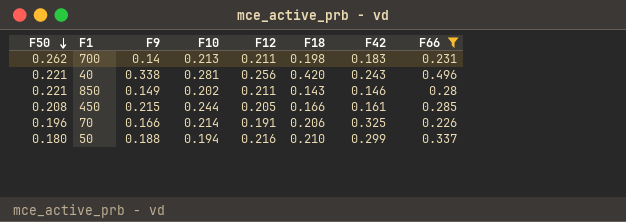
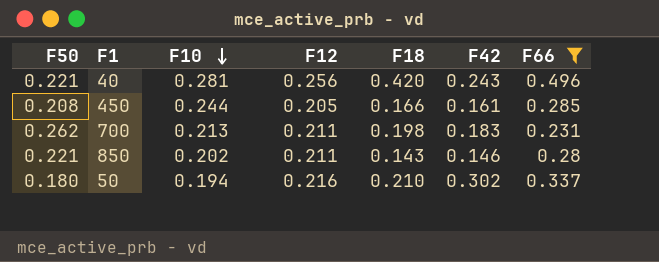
row order: F50 descending -> F10 descending
column F9 | position: 3 -> none
row 70: 0.196 | 0.166 | 0.214 | 0.191 | 0.206 | 0.325 | 0.226 -> none
50 | F42: 0.299 -> 0.302

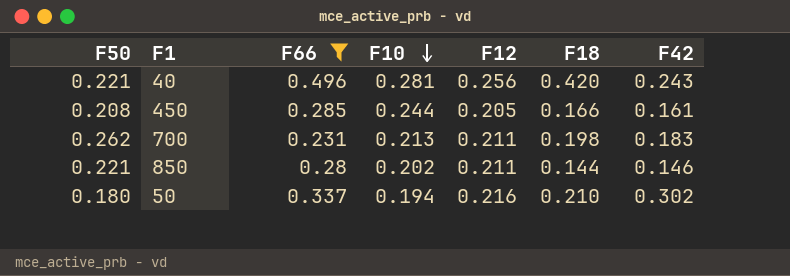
column F66 | position: 7 -> 3
850 | F18: 0.143 -> 0.144

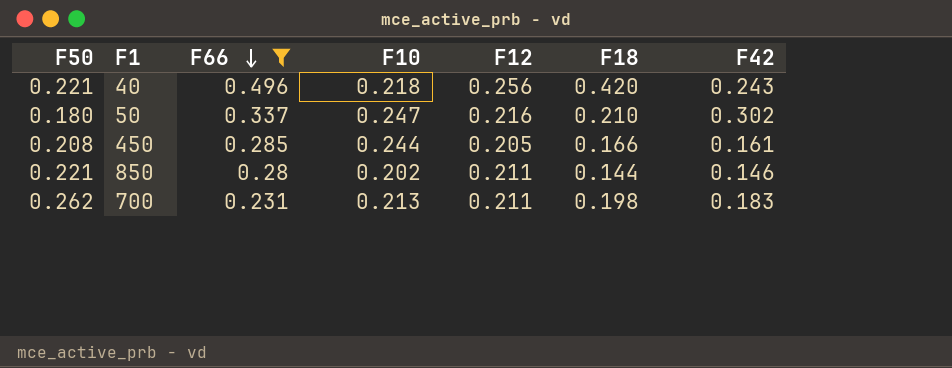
row order: F10 descending -> F66 descending
40 | F10: 0.281 -> 0.218
50 | F10: 0.194 -> 0.247

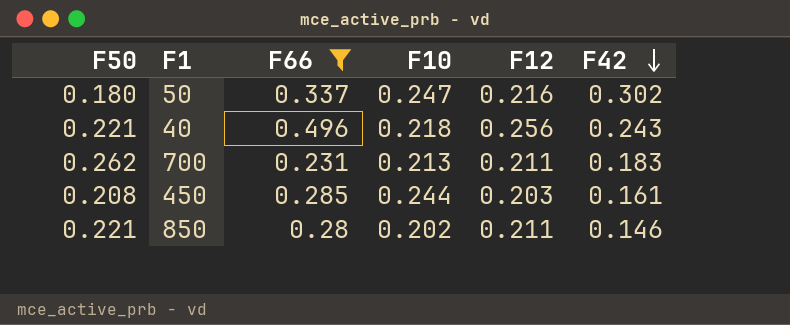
row order: F66 descending -> F42 descending
column F18 | position: 6 -> none
450 | F12: 0.205 -> 0.203

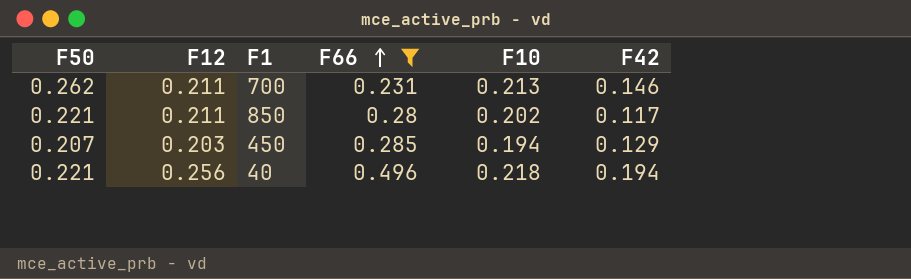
row order: F42 descending -> F66 ascending
column F12 | position: 5 -> 2
row 50: 0.180 | 0.337 | 0.247 | 0.216 | 0.302 -> none
700 | F42: 0.183 -> 0.146
850 | F42: 0.146 -> 0.117
450 | F50: 0.208 -> 0.207
450 | F10: 0.244 -> 0.194
450 | F42: 0.161 -> 0.129
40 | F42: 0.243 -> 0.194

